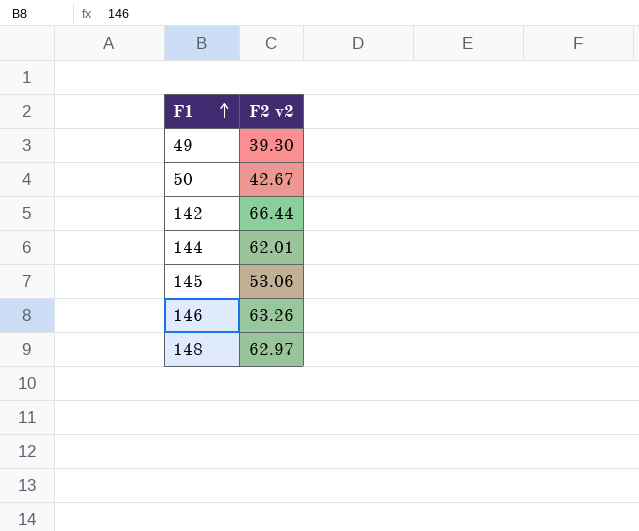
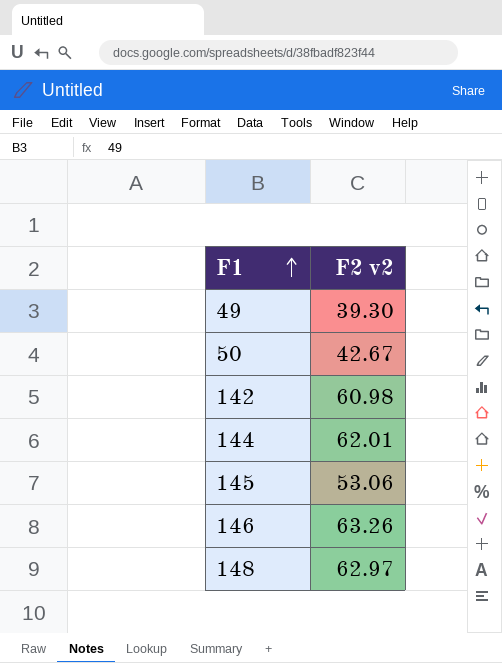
142 | F2 v2: 66.44 -> 60.98

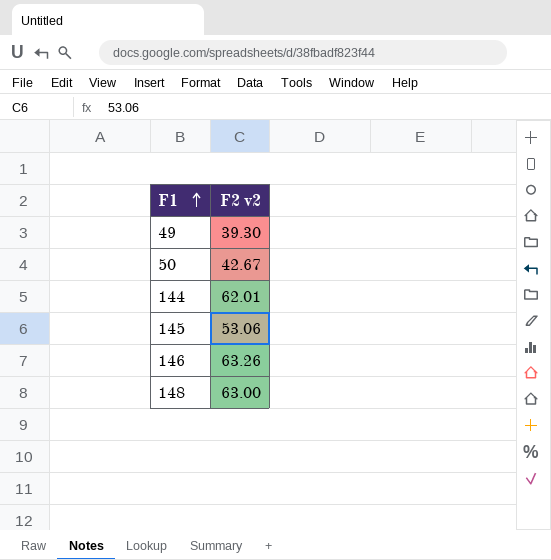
row 142: 60.98 -> none
148 | F2 v2: 62.97 -> 63.00

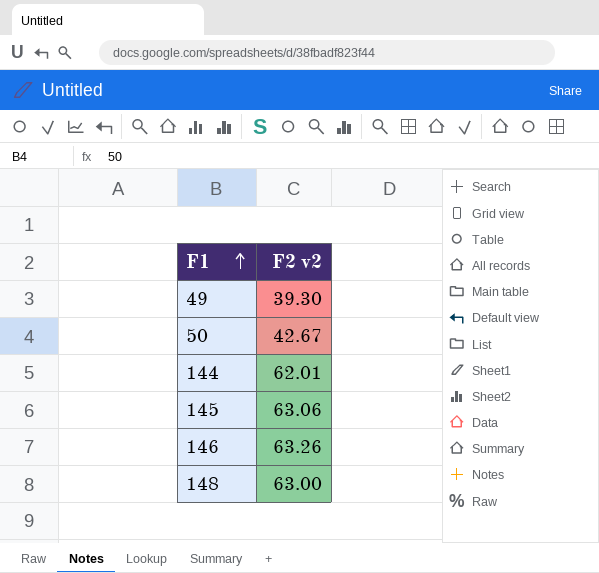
145 | F2 v2: 53.06 -> 63.06

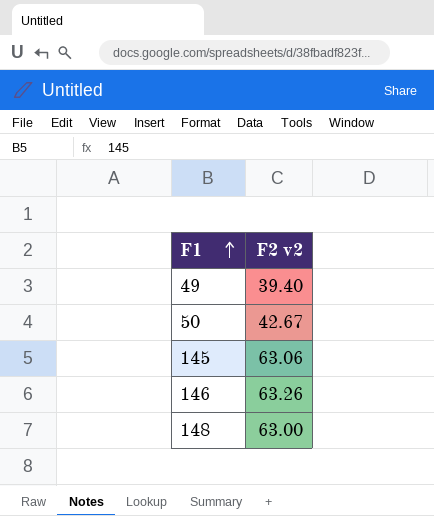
row 144: 62.01 -> none
49 | F2 v2: 39.30 -> 39.40

